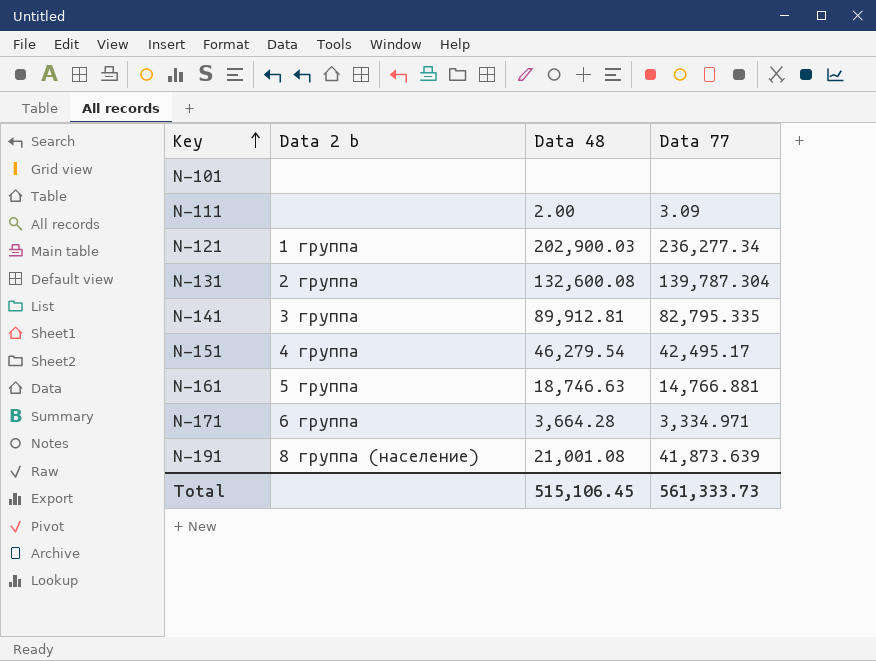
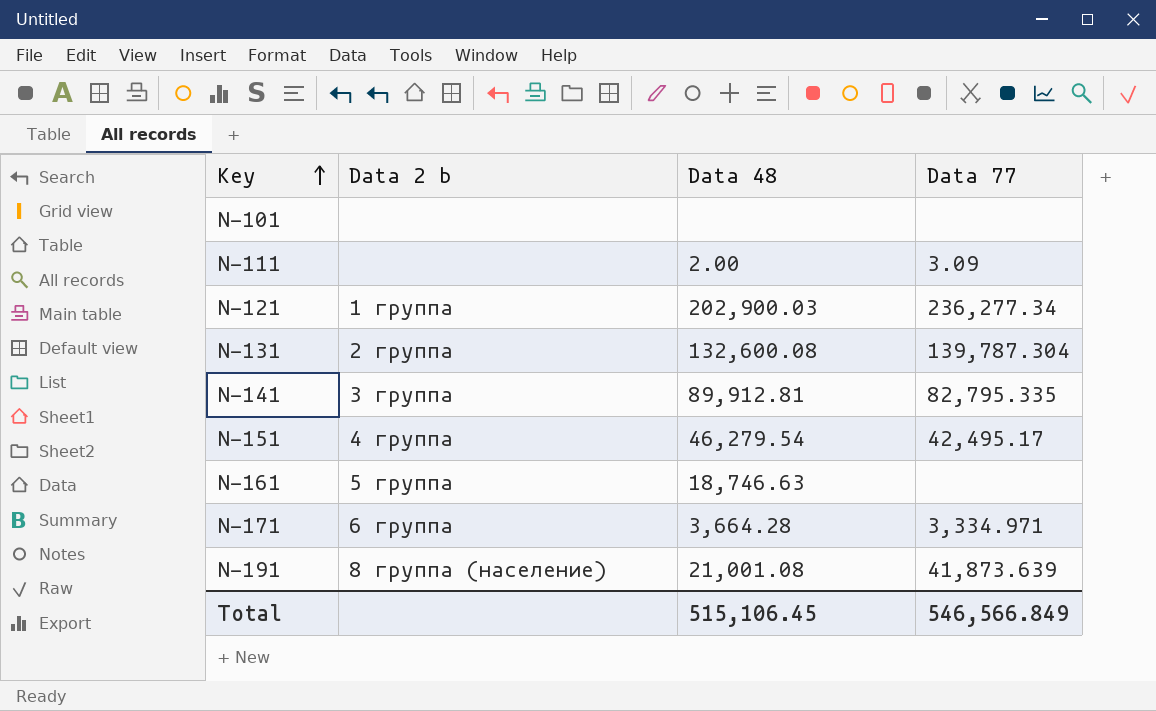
N-161 | Data 77: 14,766.881 -> none
Total | Data 77: 561,333.73 -> 546,566.849

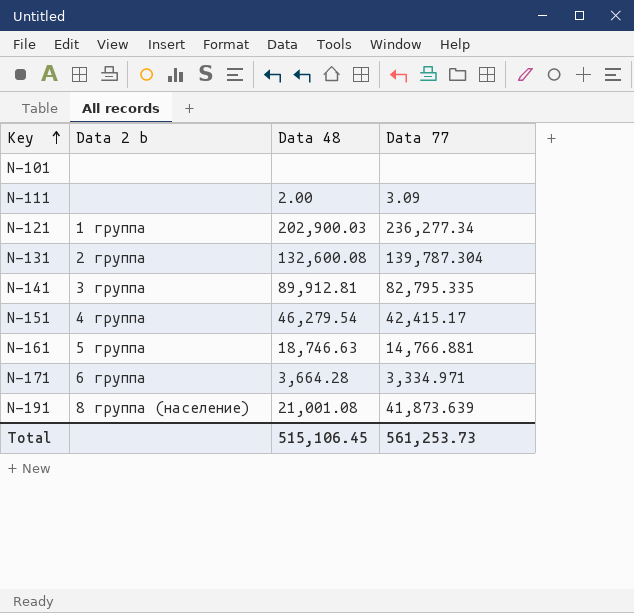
N-151 | Data 77: 42,495.17 -> 42,415.17
N-161 | Data 77: none -> 14,766.881
Total | Data 77: 546,566.849 -> 561,253.73

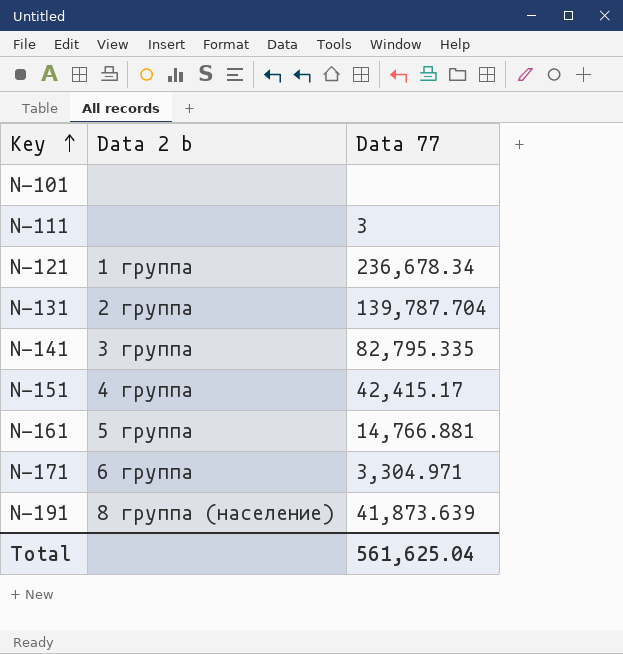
column Data 48 | position: 3 -> none
N-111 | Data 77: 3.09 -> 3
N-121 | Data 77: 236,277.34 -> 236,678.34
N-131 | Data 77: 139,787.304 -> 139,787.704
N-171 | Data 77: 3,334.971 -> 3,304.971
Total | Data 77: 561,253.73 -> 561,625.04

